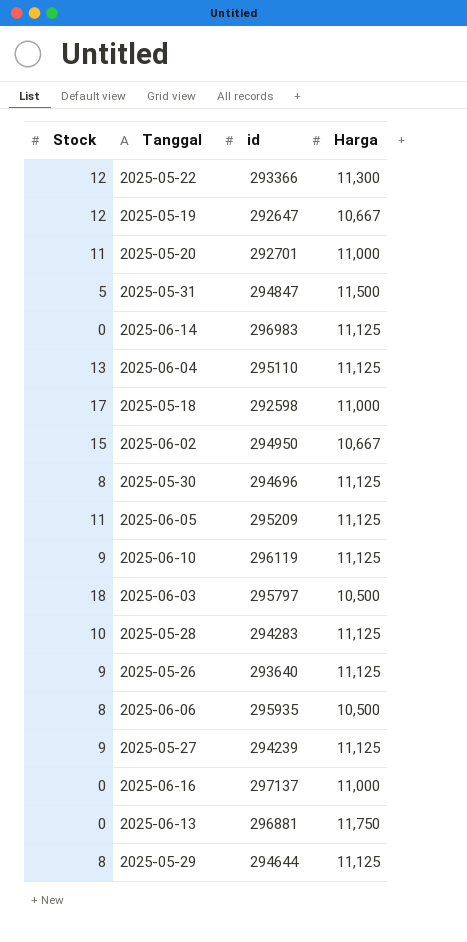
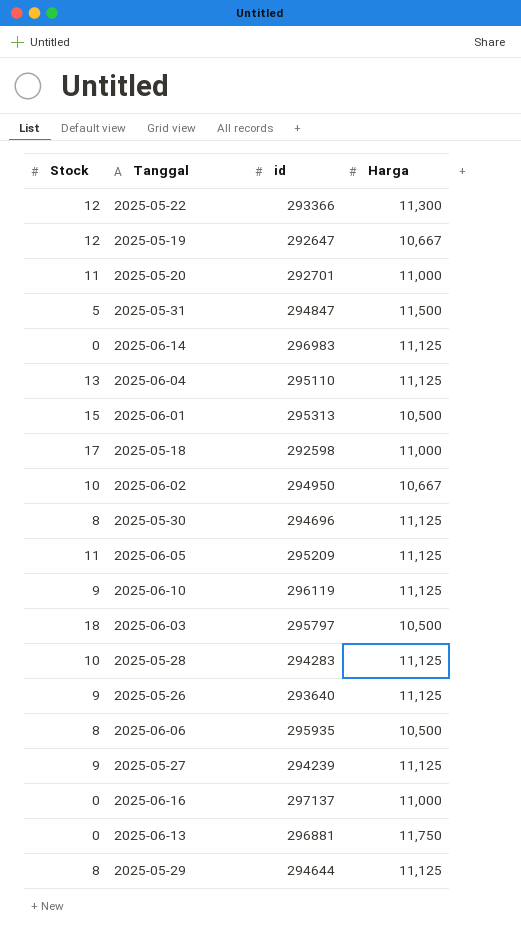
row 2025-06-01: none -> 15 | 295313 | 10,500
2025-06-02 | Stock: 15 -> 10

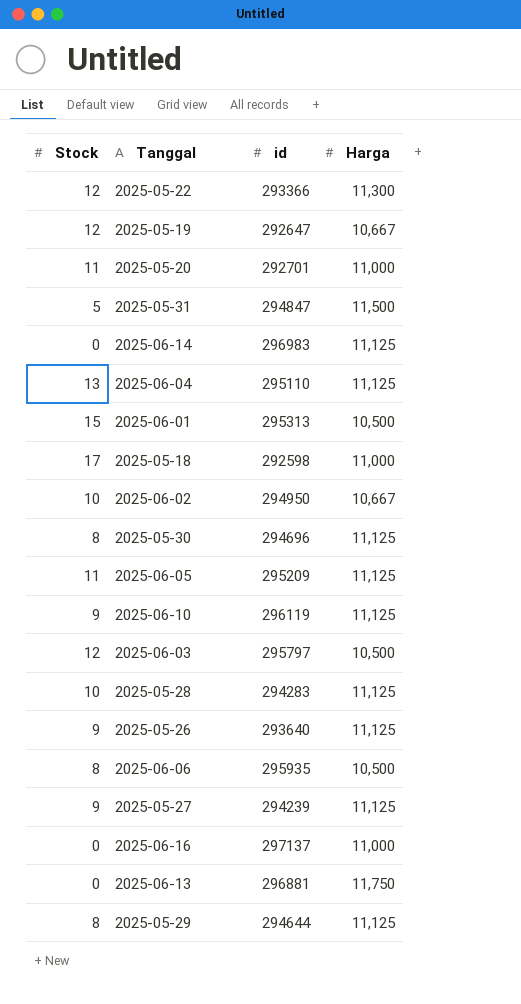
2025-06-03 | Stock: 18 -> 12

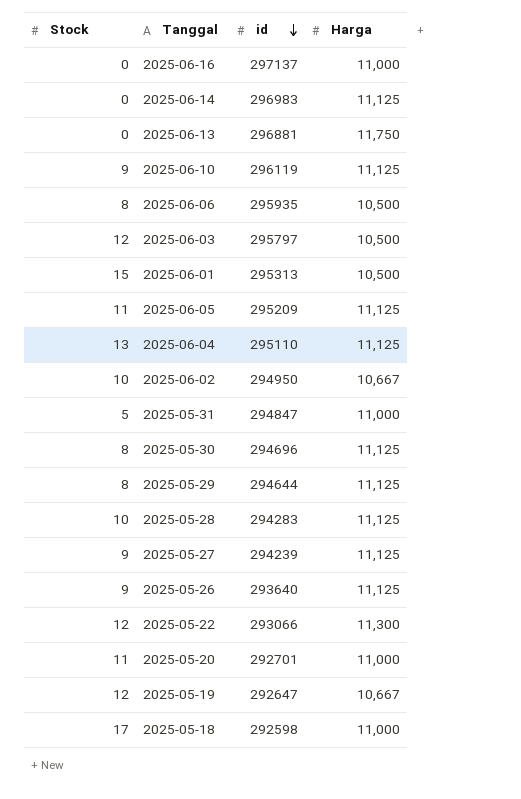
row order: none -> id descending
2025-05-31 | Harga: 11,500 -> 11,000
2025-05-22 | id: 293366 -> 293066

